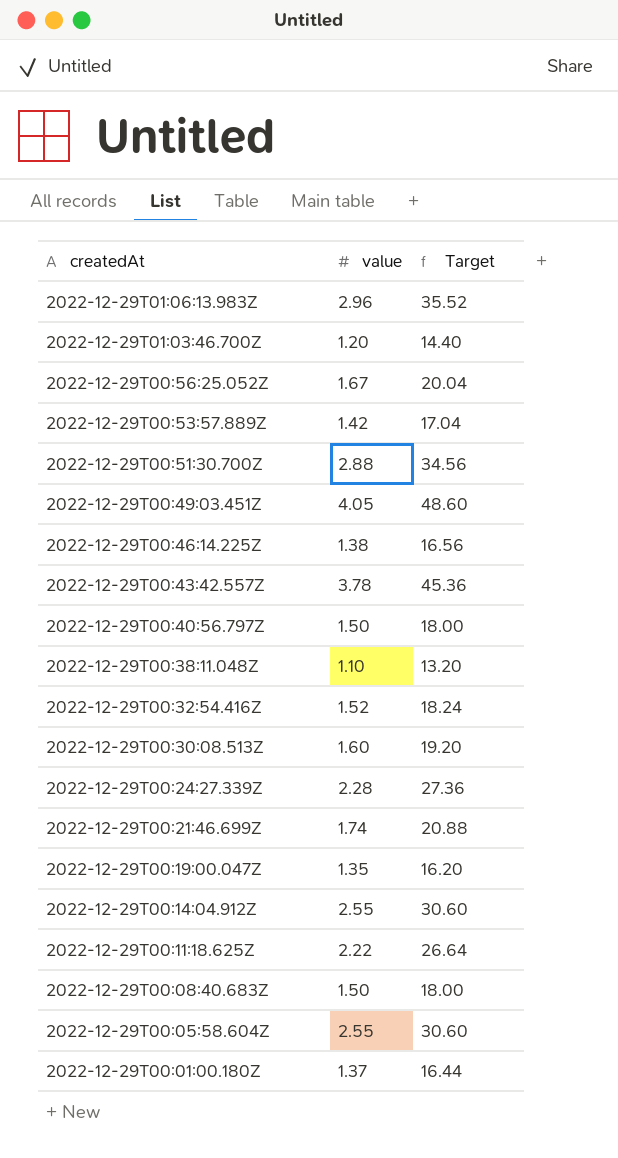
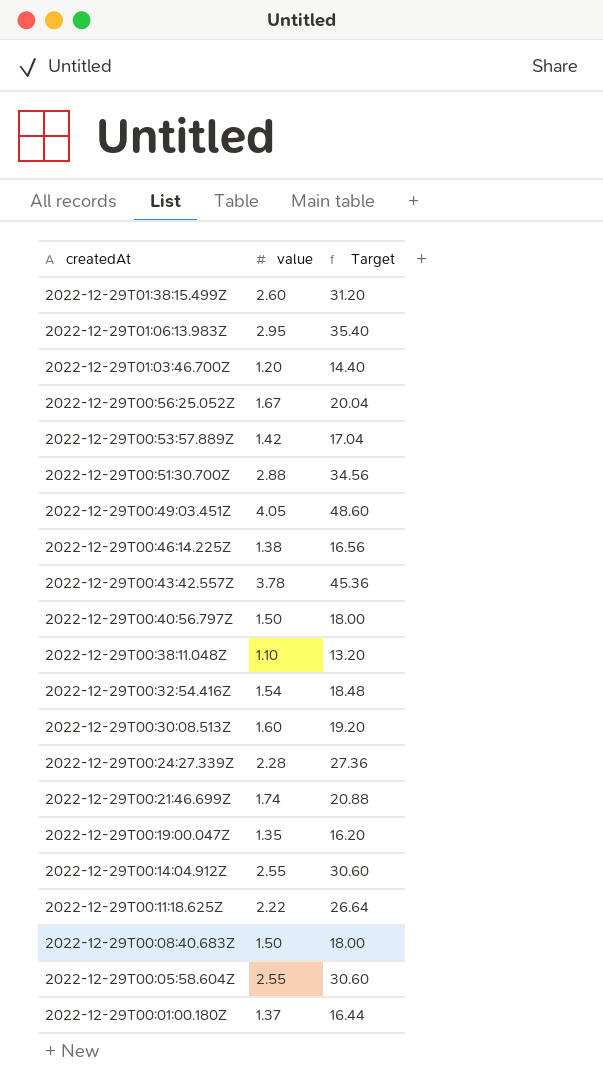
row 2022-12-29T01:38:15.499Z: none -> 2.60 | 31.20
2022-12-29T01:06:13.983Z | value: 2.96 -> 2.95
2022-12-29T01:06:13.983Z | Target: 35.52 -> 35.40
2022-12-29T00:32:54.416Z | value: 1.52 -> 1.54
2022-12-29T00:32:54.416Z | Target: 18.24 -> 18.48

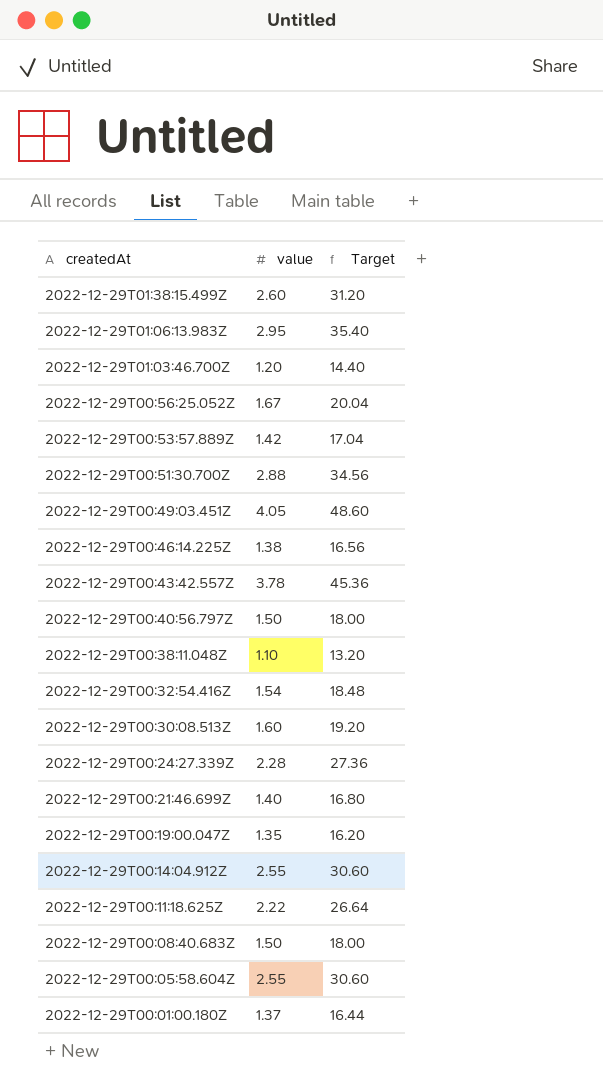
2022-12-29T00:21:46.699Z | value: 1.74 -> 1.40
2022-12-29T00:21:46.699Z | Target: 20.88 -> 16.80

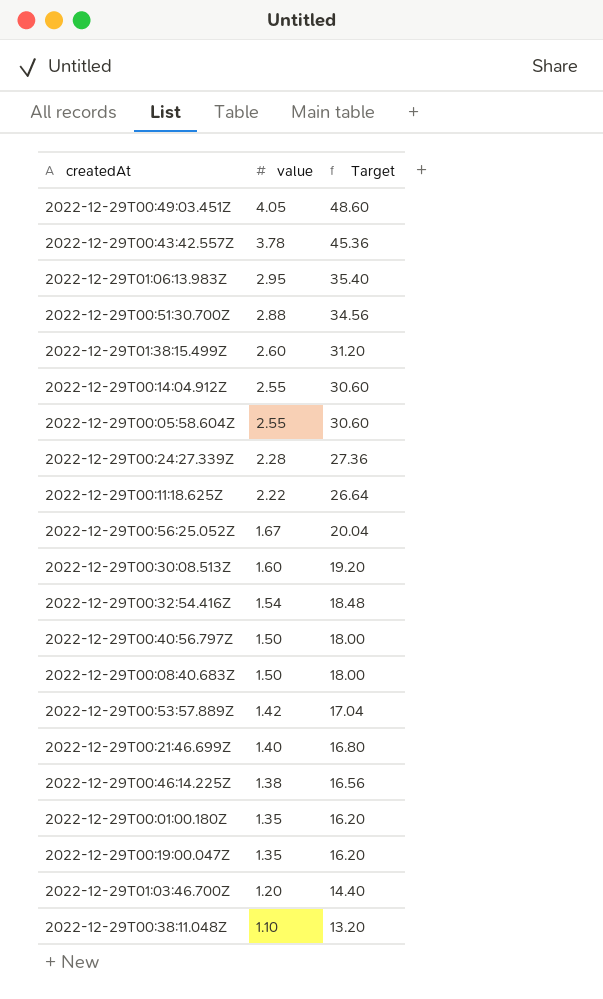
row order: createdAt descending -> value descending
2022-12-29T00:01:00.180Z | value: 1.37 -> 1.35
2022-12-29T00:01:00.180Z | Target: 16.44 -> 16.20

